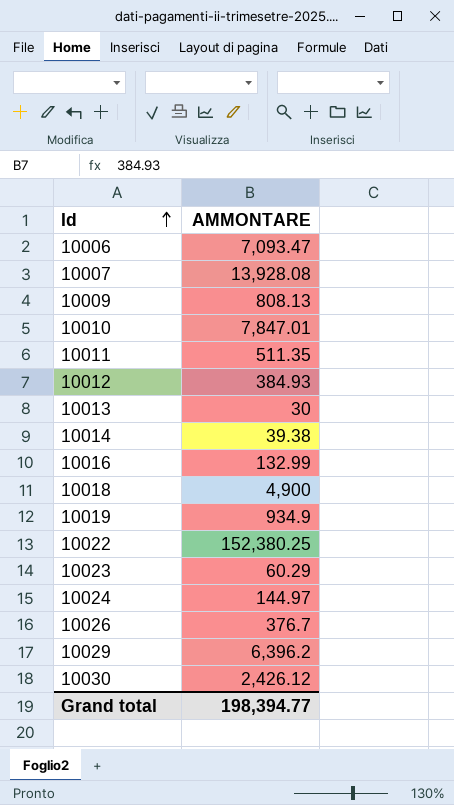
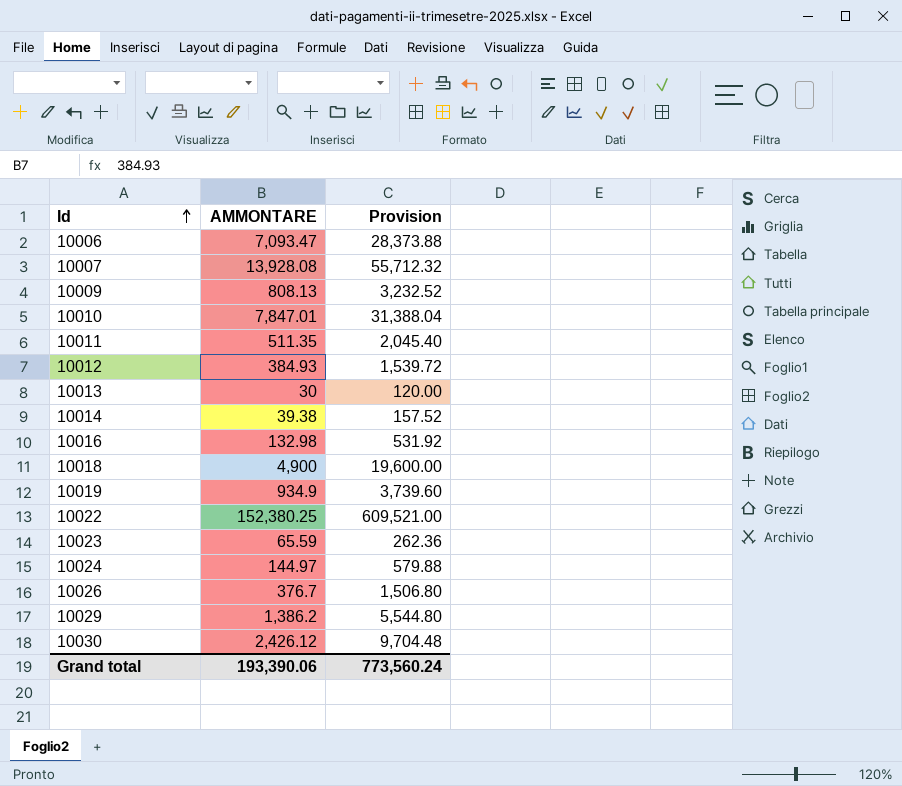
column Provision | formula: none -> [AMMONTARE] * 4
10016 | AMMONTARE: 132.99 -> 132.98
10023 | AMMONTARE: 60.29 -> 65.59
10029 | AMMONTARE: 6,396.2 -> 1,386.2
Grand total | AMMONTARE: 198,394.77 -> 193,390.06

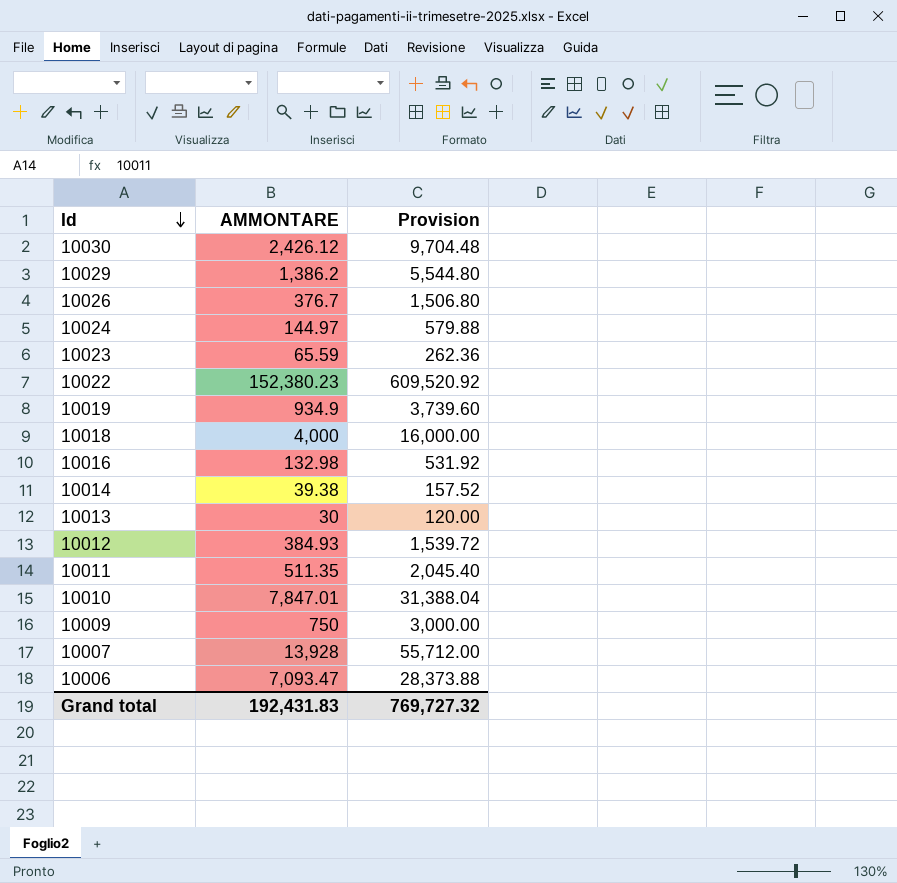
row order: Id ascending -> Id descending
10022 | AMMONTARE: 152,380.25 -> 152,380.23
10022 | Provision: 609,521.00 -> 609,520.92
10018 | AMMONTARE: 4,900 -> 4,000
10018 | Provision: 19,600.00 -> 16,000.00
10009 | AMMONTARE: 808.13 -> 750
10009 | Provision: 3,232.52 -> 3,000.00
10007 | AMMONTARE: 13,928.08 -> 13,928
10007 | Provision: 55,712.32 -> 55,712.00
Grand total | AMMONTARE: 193,390.06 -> 192,431.83
Grand total | Provision: 773,560.24 -> 769,727.32

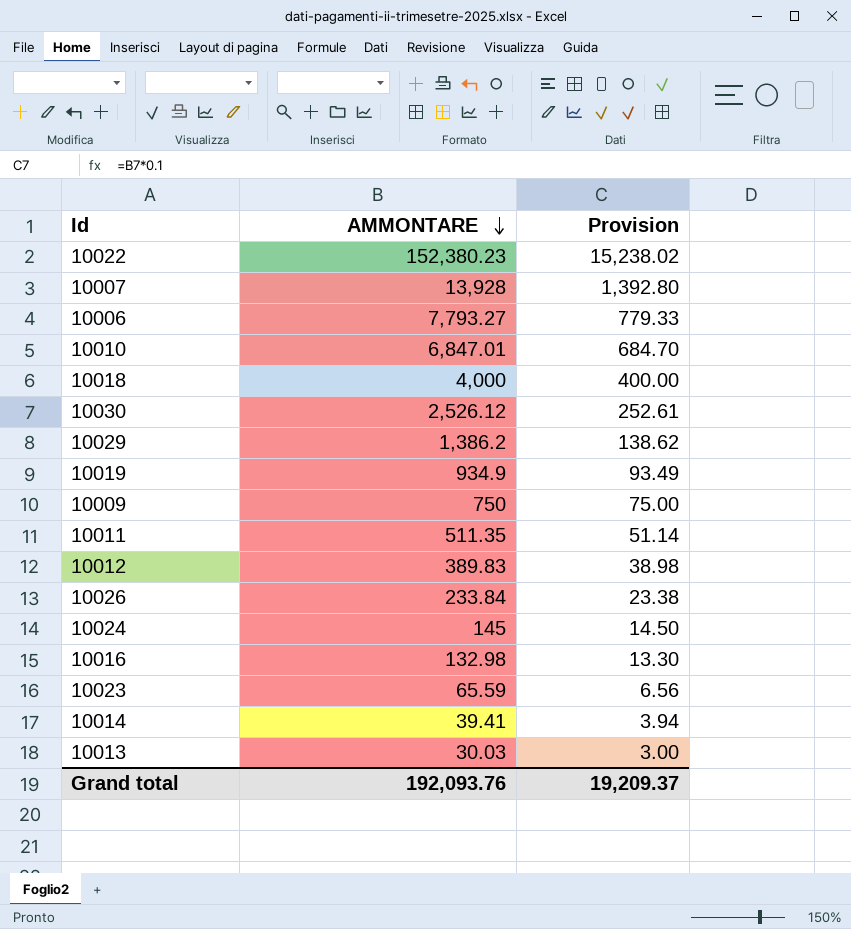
row order: Id descending -> AMMONTARE descending
column Provision | formula: [AMMONTARE] * 4 -> [AMMONTARE] * 0.1
10006 | AMMONTARE: 7,093.47 -> 7,793.27
10010 | AMMONTARE: 7,847.01 -> 6,847.01
10030 | AMMONTARE: 2,426.12 -> 2,526.12
10012 | AMMONTARE: 384.93 -> 389.83
10026 | AMMONTARE: 376.7 -> 233.84
10024 | AMMONTARE: 144.97 -> 145
10014 | AMMONTARE: 39.38 -> 39.41
10013 | AMMONTARE: 30 -> 30.03
Grand total | AMMONTARE: 192,431.83 -> 192,093.76
Grand total | Provision: 769,727.32 -> 19,209.37

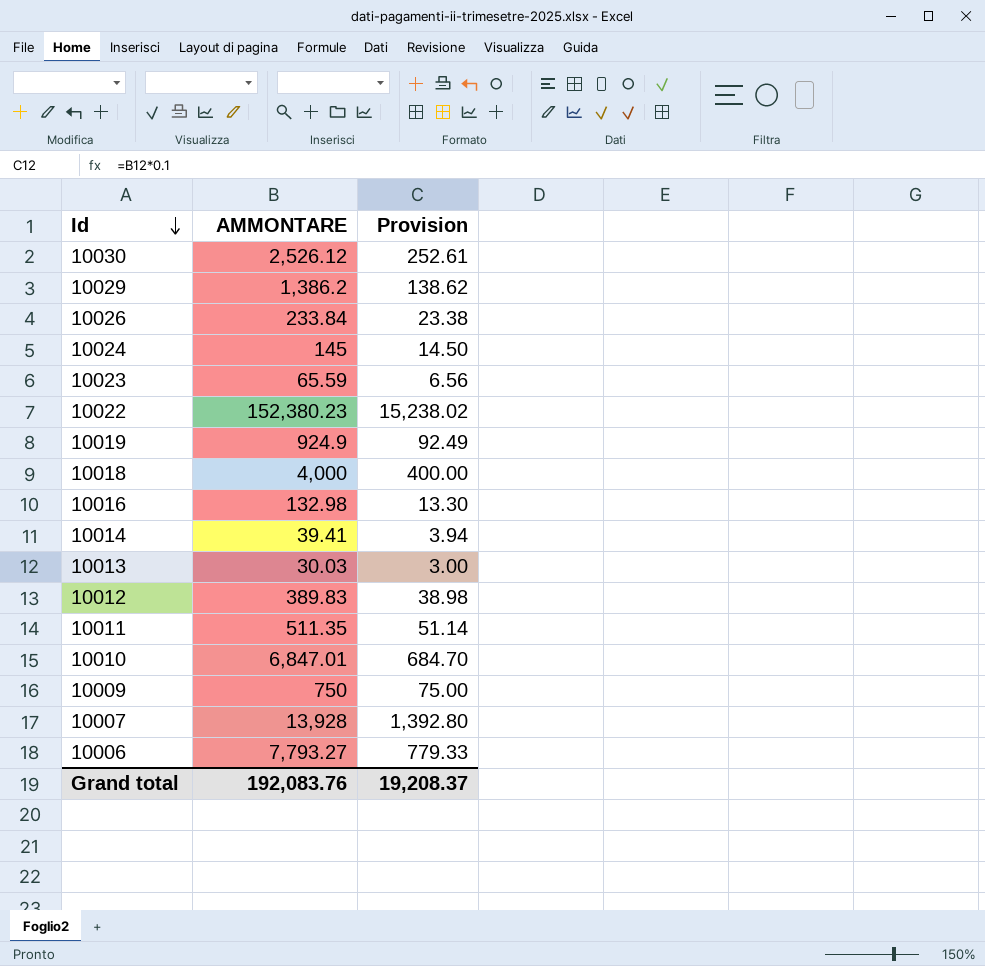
row order: AMMONTARE descending -> Id descending
10019 | AMMONTARE: 934.9 -> 924.9
10019 | Provision: 93.49 -> 92.49
Grand total | AMMONTARE: 192,093.76 -> 192,083.76
Grand total | Provision: 19,209.37 -> 19,208.37

